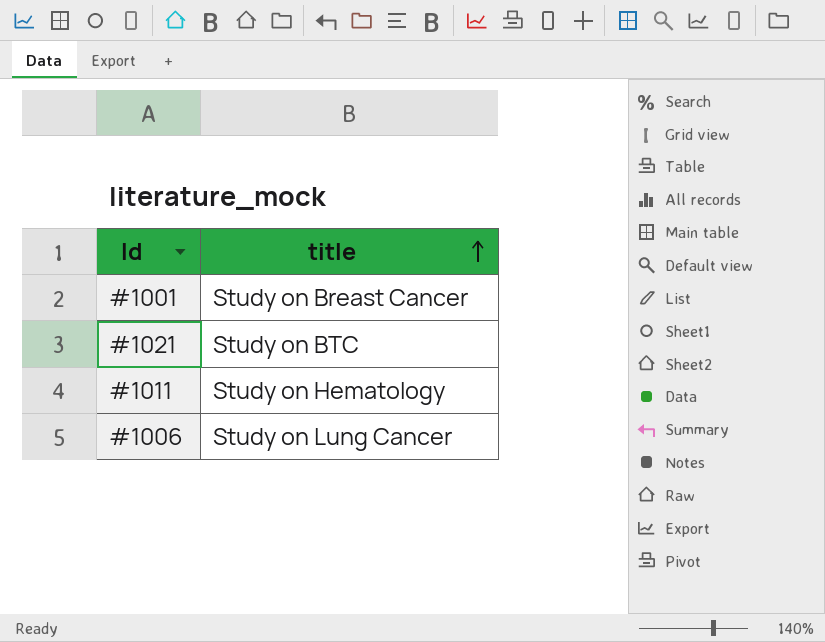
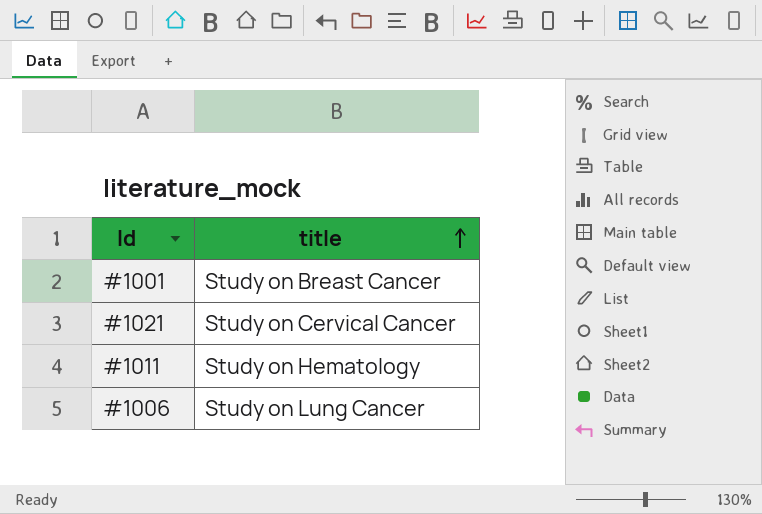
#1021 | title: Study on BTC -> Study on Cervical Cancer

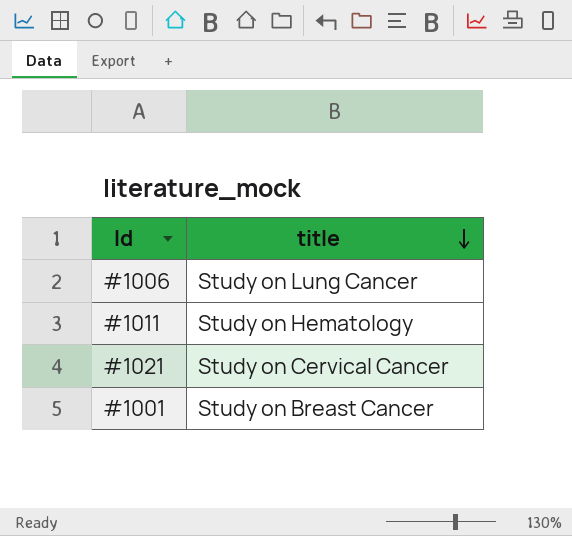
row order: title ascending -> title descending

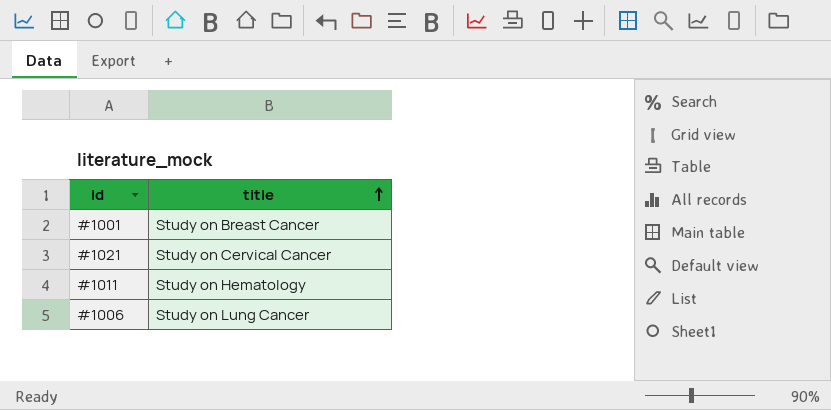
row order: title descending -> title ascending

